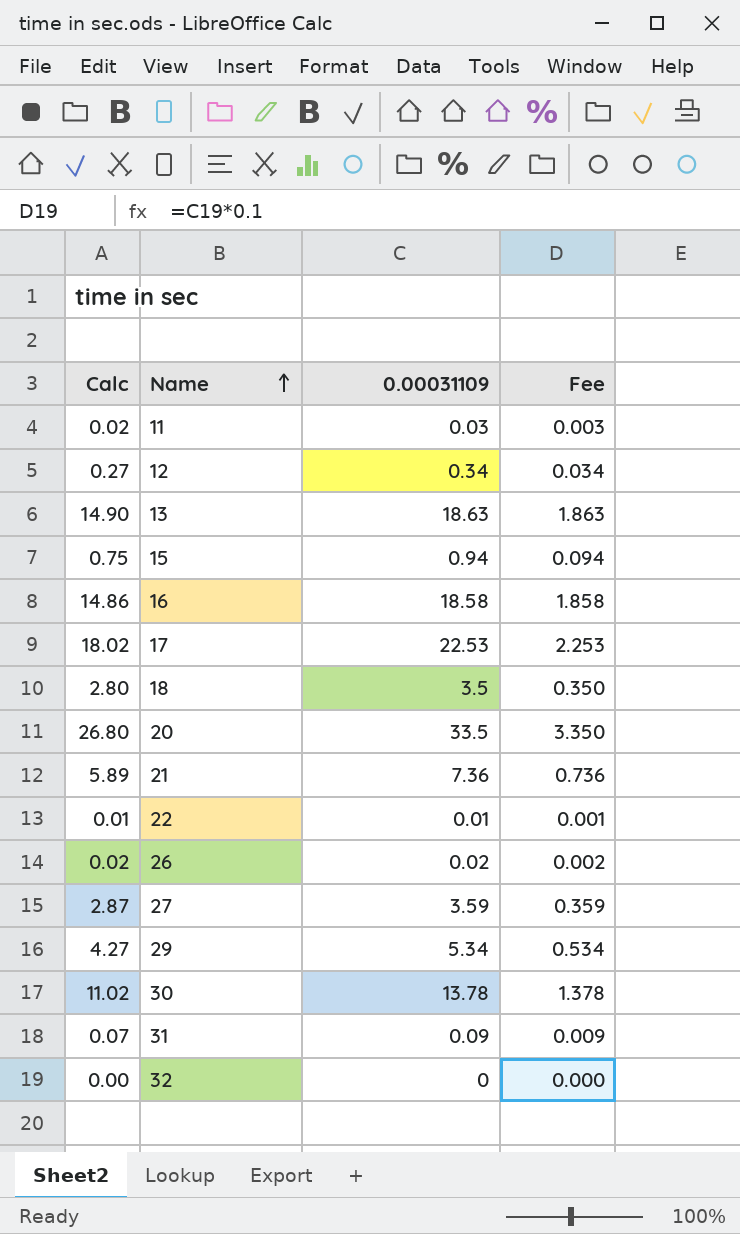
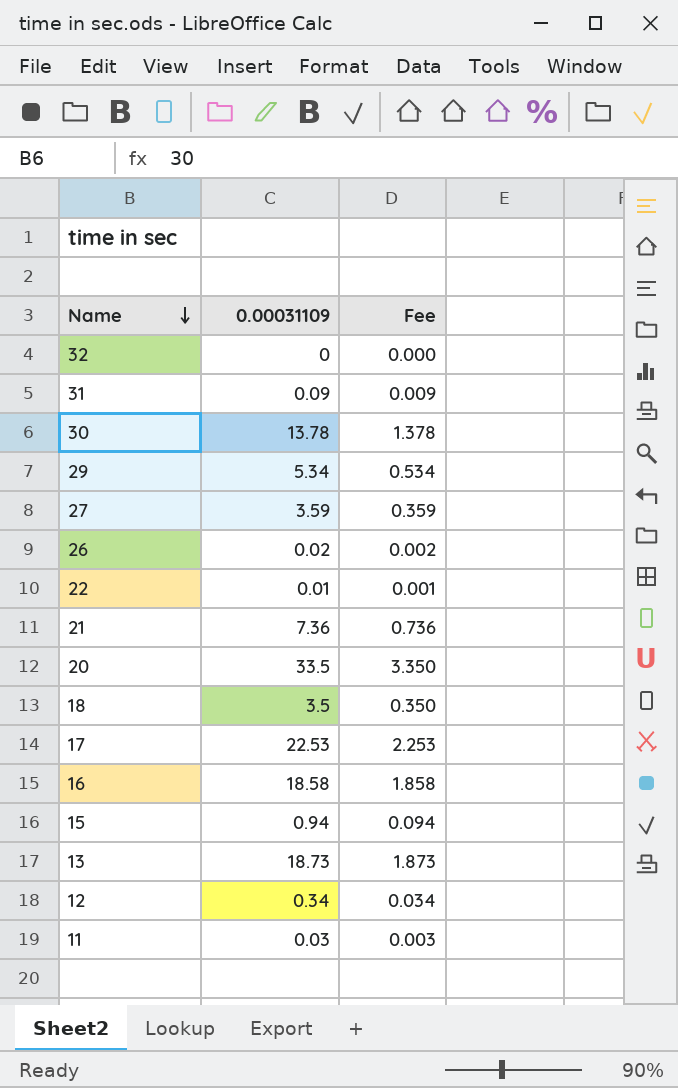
row order: Name ascending -> Name descending
column Calc | formula: [0.00031109] * 0.8 -> none
13 | 0.00031109: 18.63 -> 18.73
13 | Fee: 1.863 -> 1.873

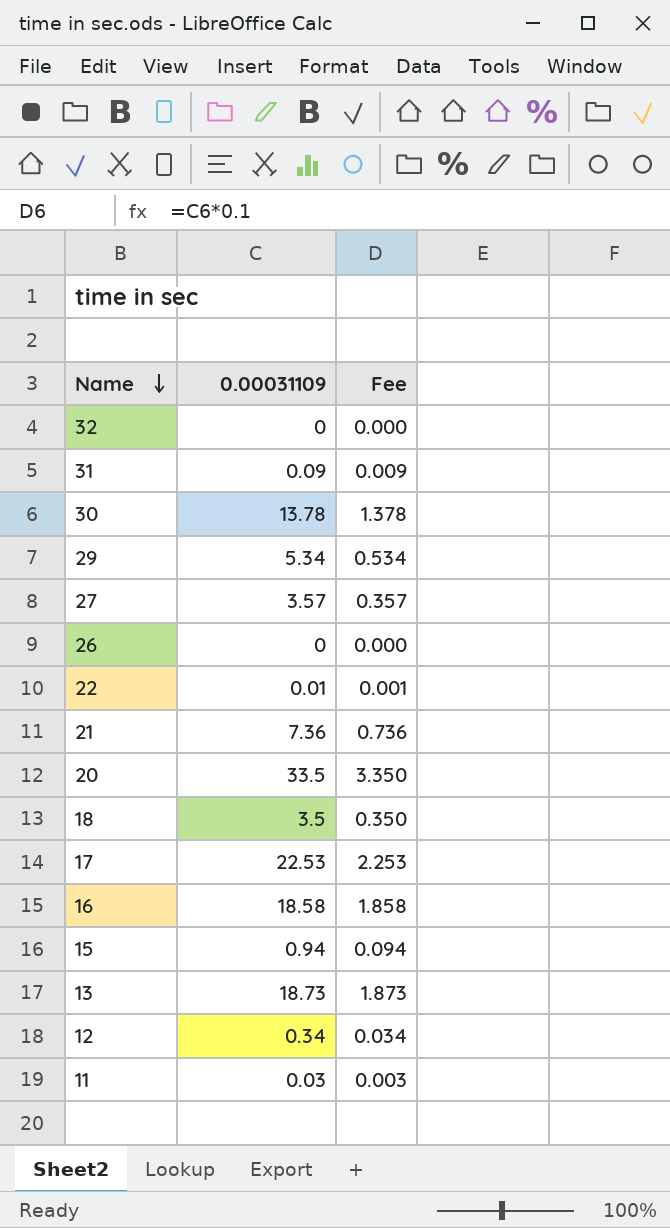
27 | 0.00031109: 3.59 -> 3.57
27 | Fee: 0.359 -> 0.357
26 | 0.00031109: 0.02 -> 0
26 | Fee: 0.002 -> 0.000

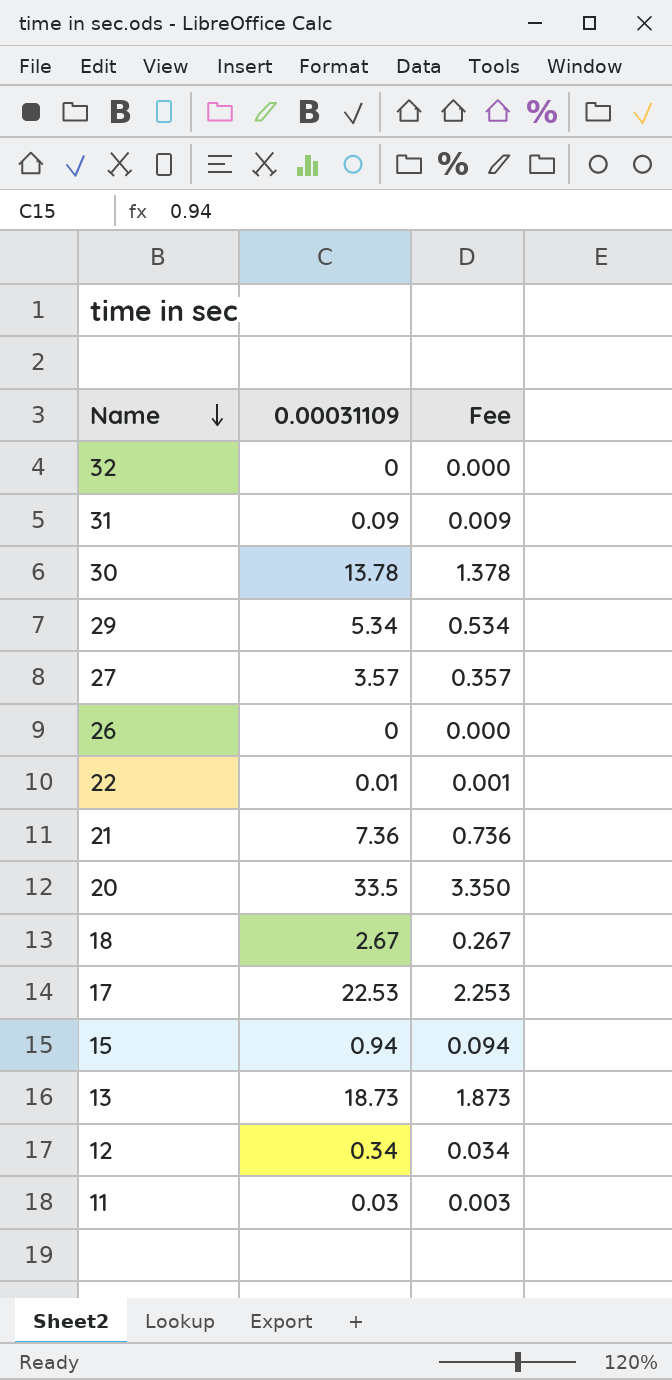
row 16: 18.58 | 1.858 -> none
18 | 0.00031109: 3.5 -> 2.67
18 | Fee: 0.350 -> 0.267

